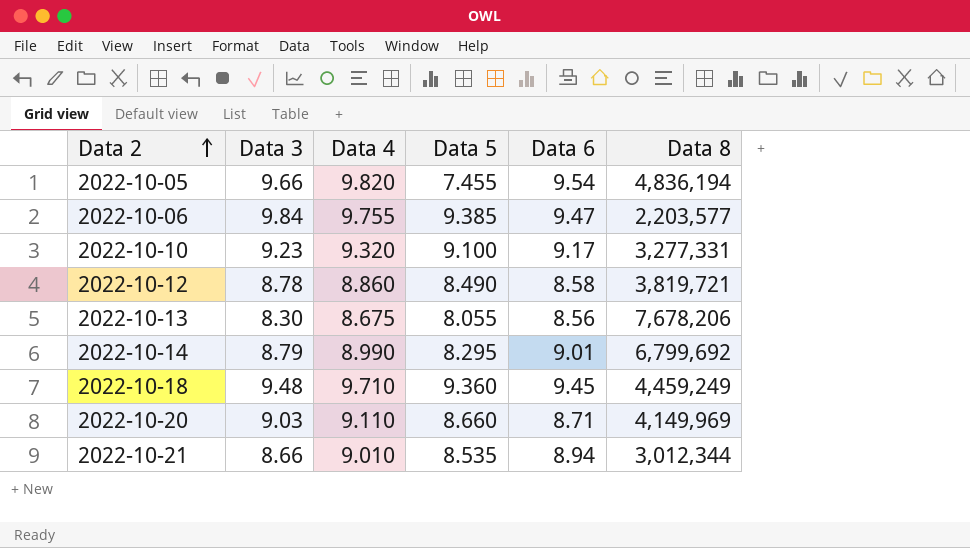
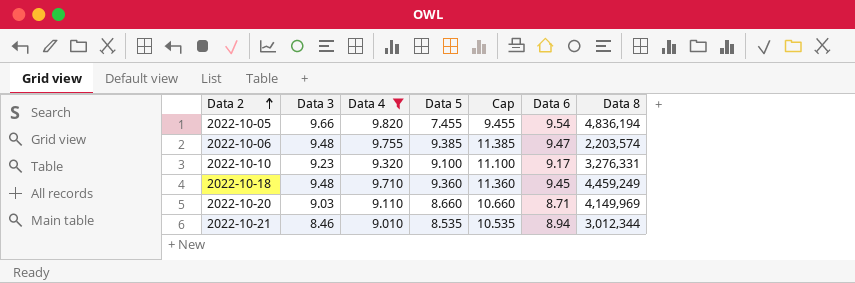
filter: none -> Data 4 >= 9.010
column Cap | formula: none -> [Data 5] + 2
2022-10-06 | Data 3: 9.84 -> 9.48
2022-10-06 | Data 8: 2,203,577 -> 2,203,574
2022-10-10 | Data 8: 3,277,331 -> 3,276,331
2022-10-21 | Data 3: 8.66 -> 8.46

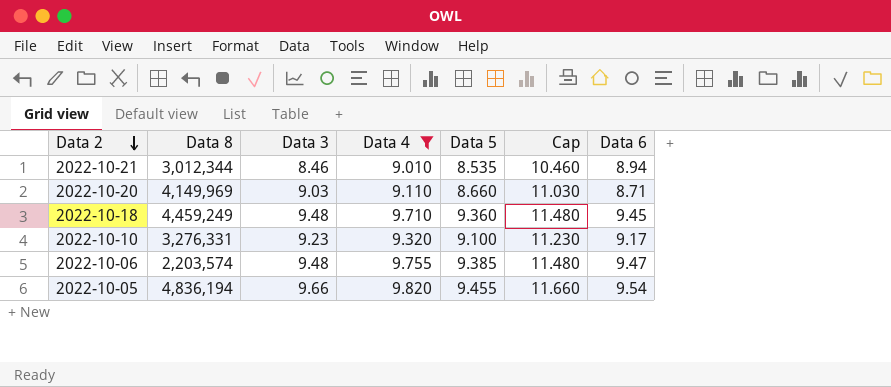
row order: Data 2 ascending -> Data 2 descending
column Data 8 | position: 7 -> 2
column Cap | formula: [Data 5] + 2 -> [Data 3] + 2
2022-10-05 | Data 5: 7.455 -> 9.455

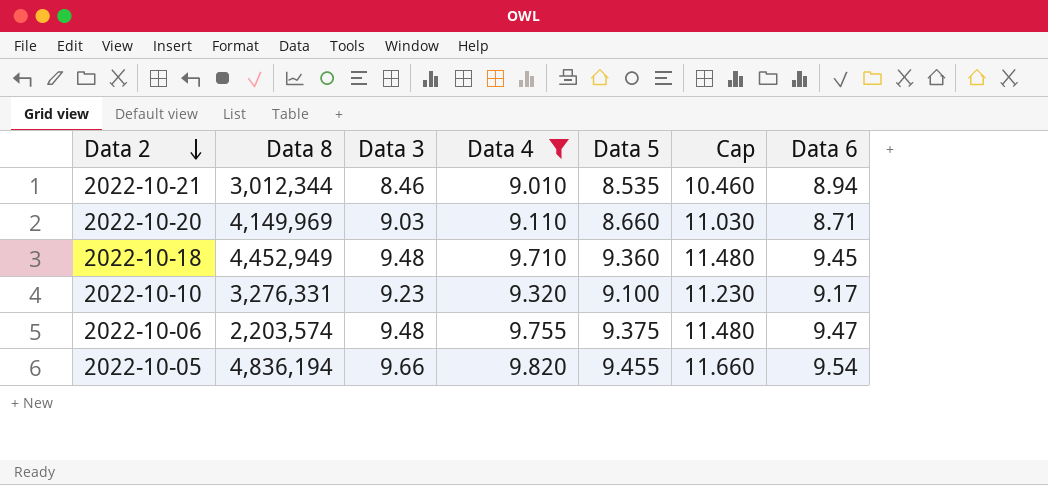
2022-10-18 | Data 8: 4,459,249 -> 4,452,949
2022-10-06 | Data 5: 9.385 -> 9.375

